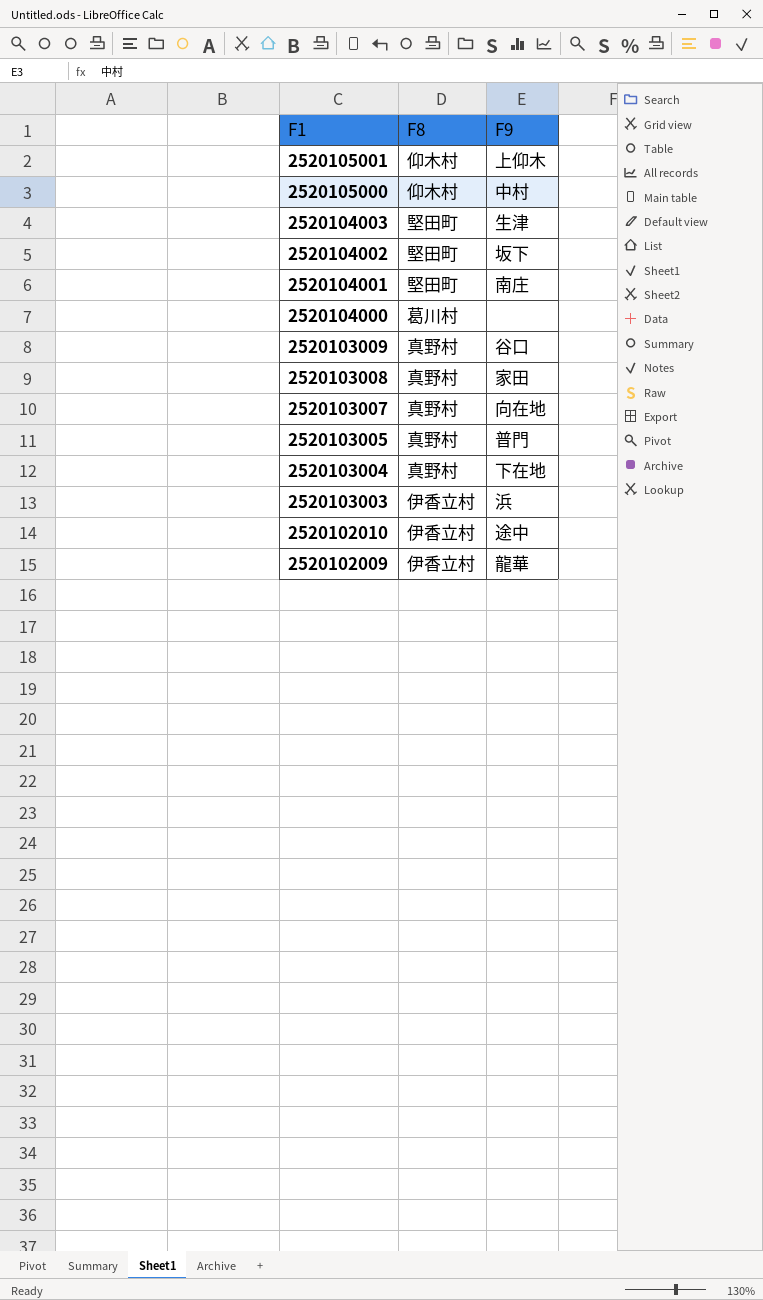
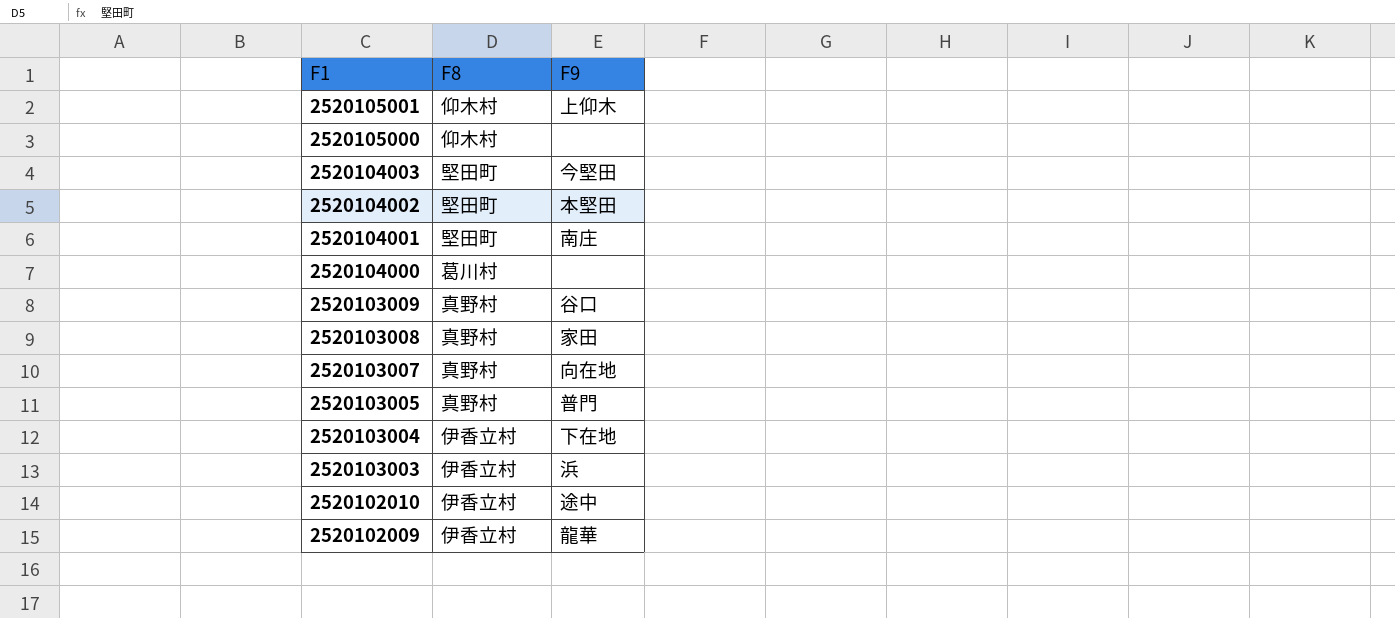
2520105000 | F9: 中村 -> none
2520104003 | F9: 生津 -> 今堅田
2520104002 | F9: 坂下 -> 本堅田
2520103004 | F8: 真野村 -> 伊香立村

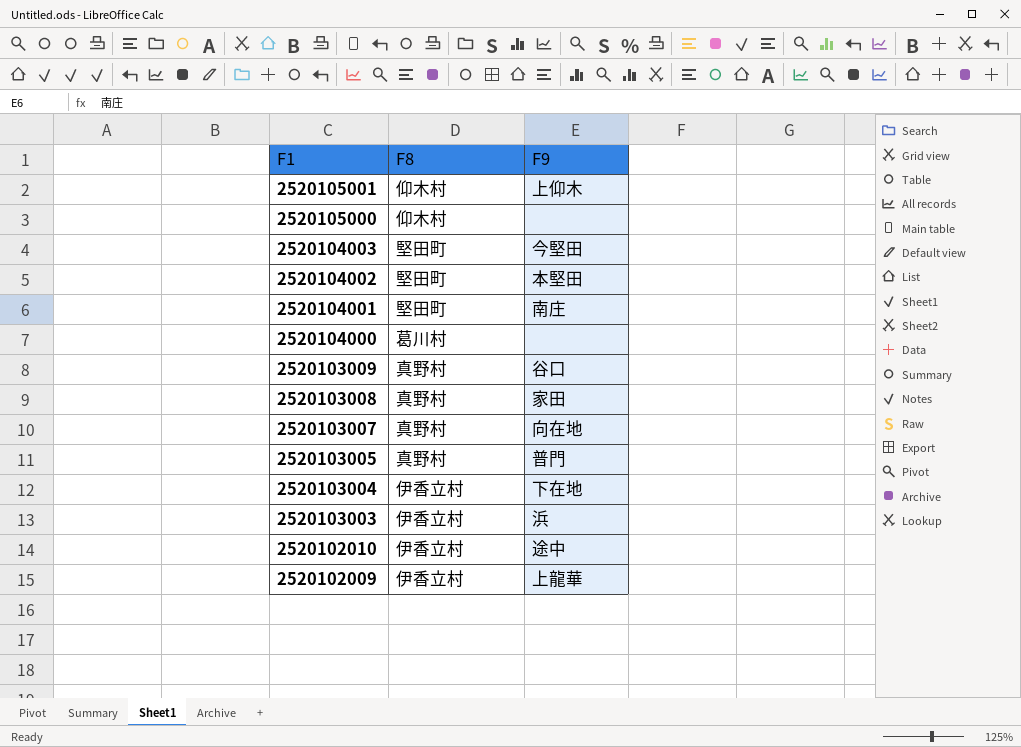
2520102009 | F9: 龍華 -> 上龍華

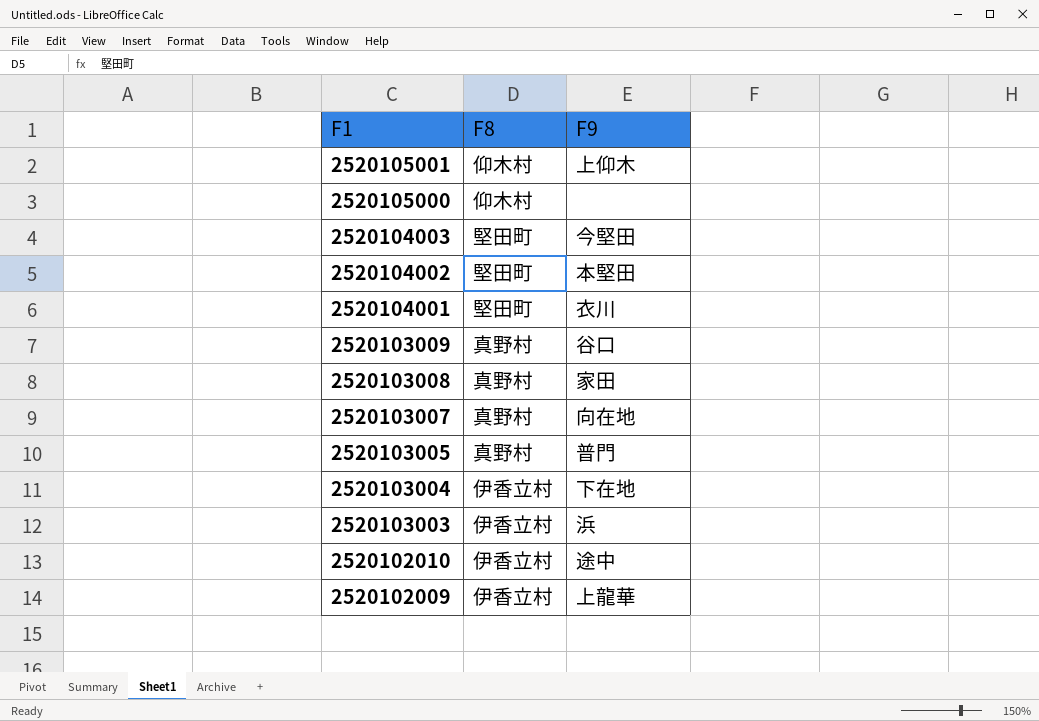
row 2520104000: 葛川村 | none -> none
2520104001 | F9: 南庄 -> 衣川

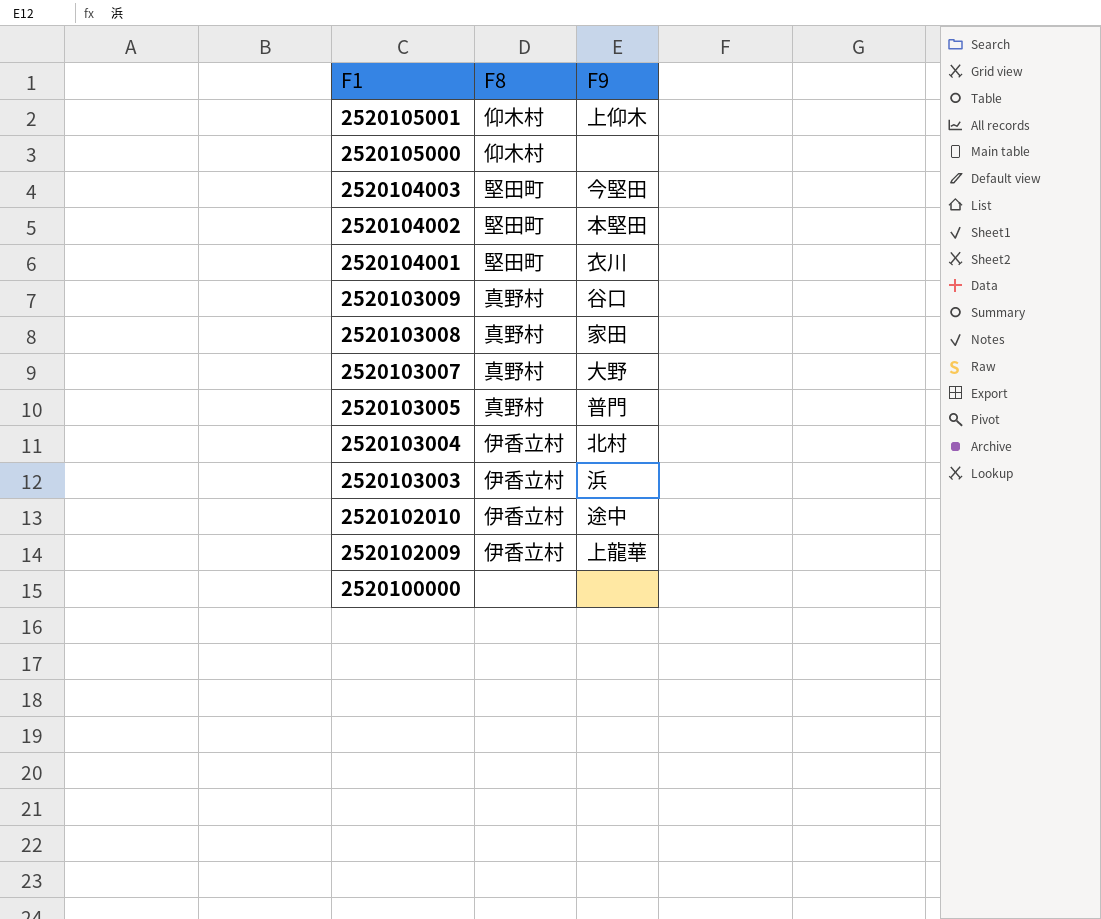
2520103007 | F9: 向在地 -> 大野
2520103004 | F9: 下在地 -> 北村
row 2520100000: none -> none | none

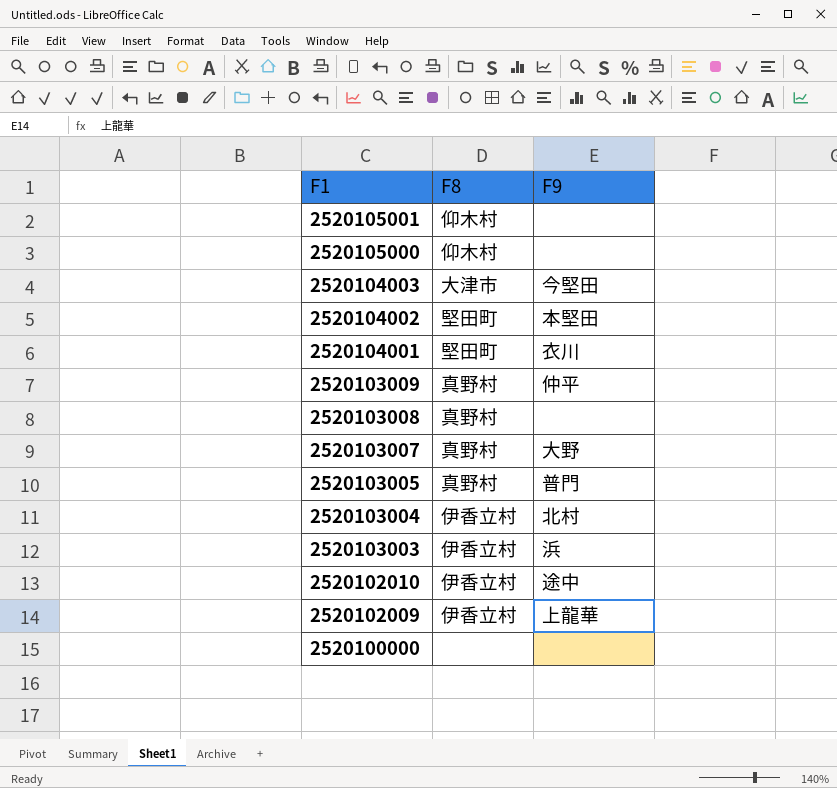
2520105001 | F9: 上仰木 -> none
2520104003 | F8: 堅田町 -> 大津市
2520103009 | F9: 谷口 -> 仲平
2520103008 | F9: 家田 -> none

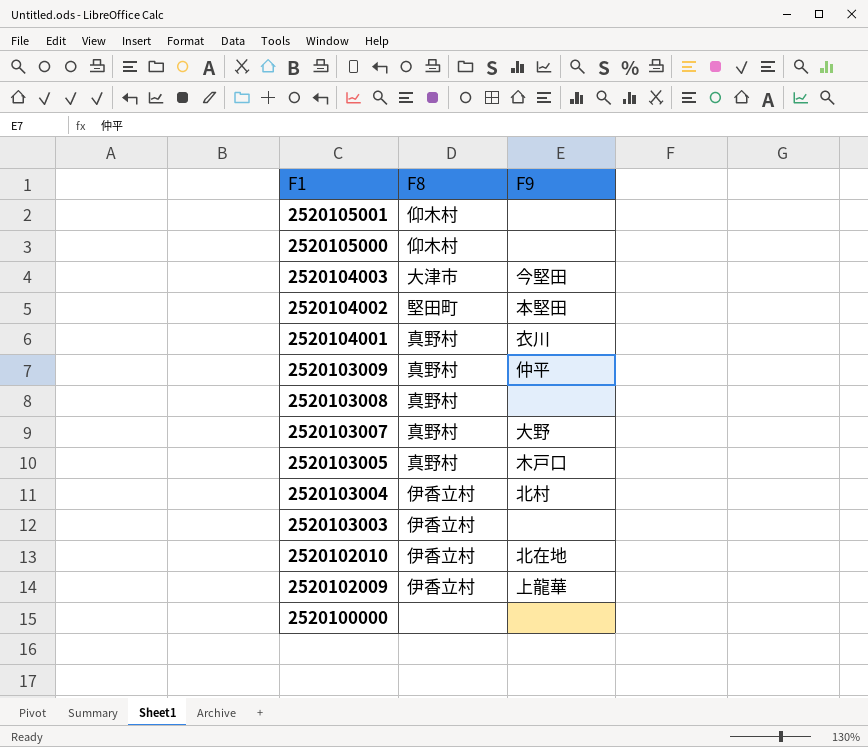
2520104001 | F8: 堅田町 -> 真野村
2520103005 | F9: 普門 -> 木戸口
2520103003 | F9: 浜 -> none
2520102010 | F9: 途中 -> 北在地

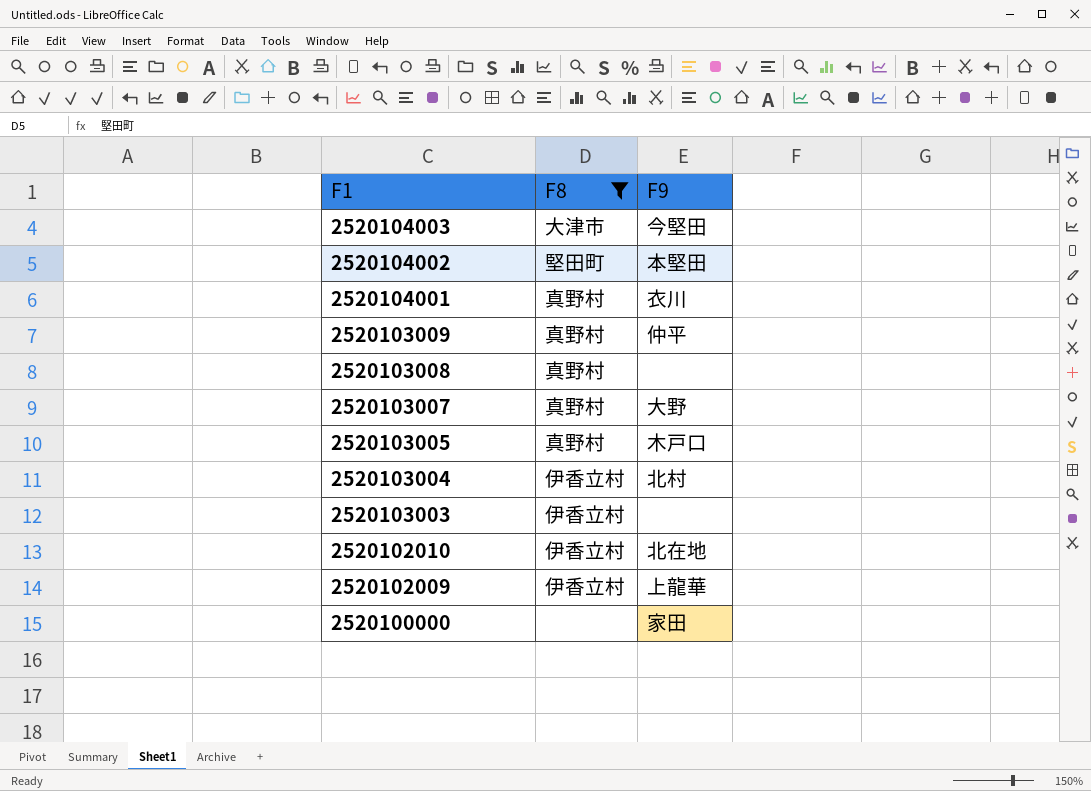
filter: none -> F8 != 仰木村
2520100000 | F9: none -> 家田

